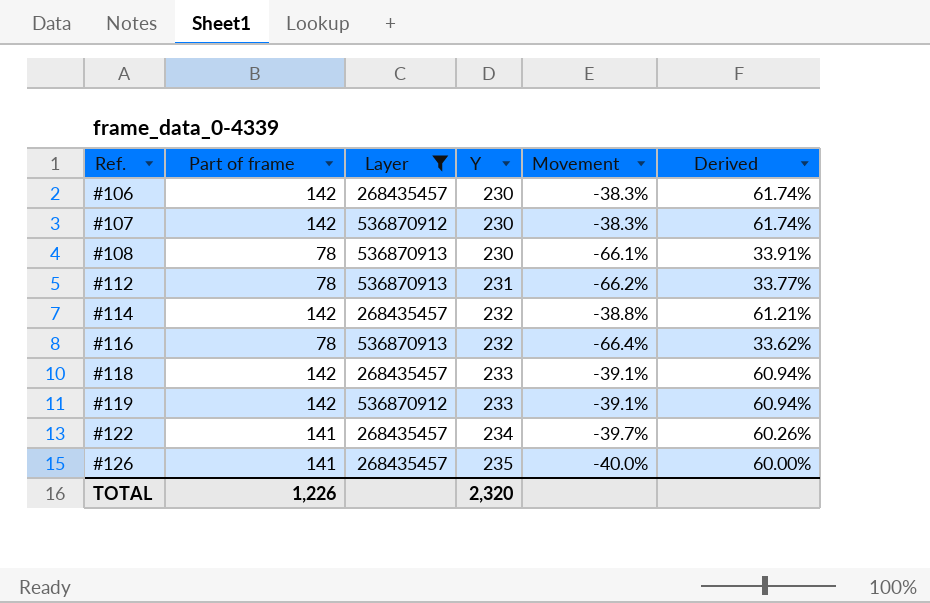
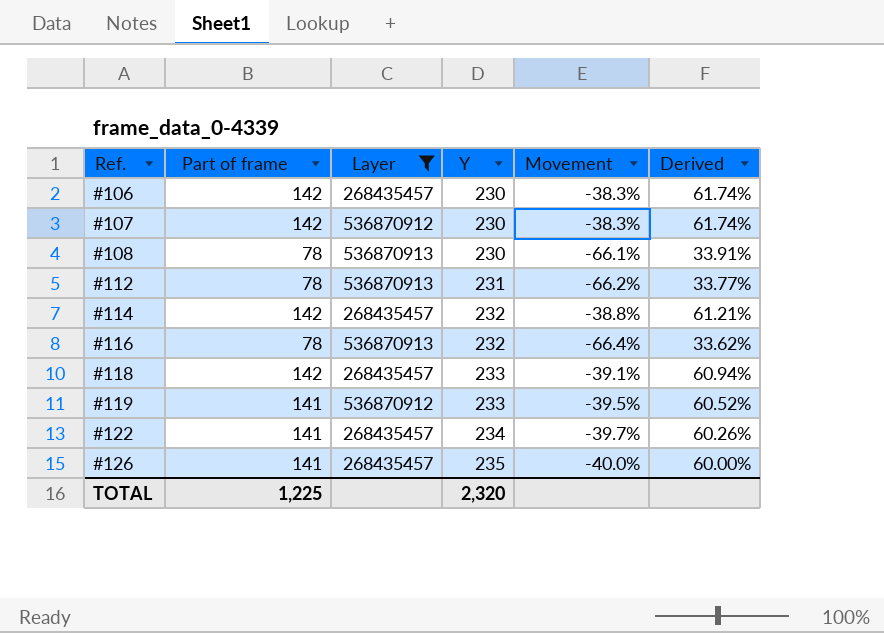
#119 | Part of frame: 142 -> 141
#119 | Movement: -39.1% -> -39.5%
#119 | Derived: 60.94% -> 60.52%
TOTAL | Part of frame: 1,226 -> 1,225

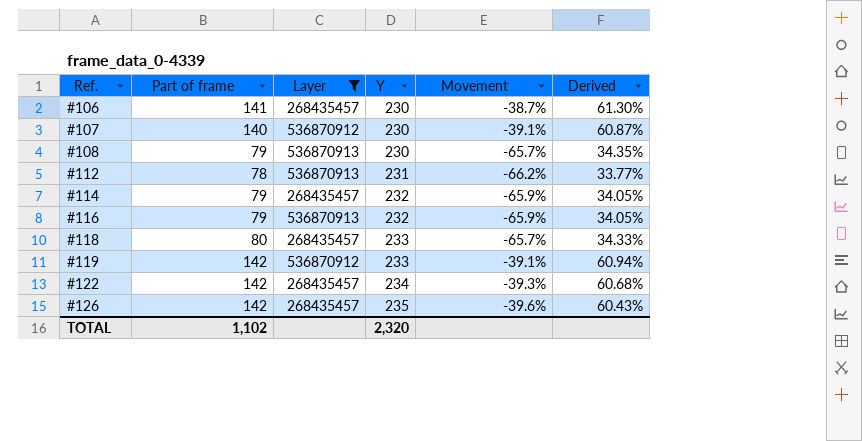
#106 | Part of frame: 142 -> 141
#106 | Movement: -38.3% -> -38.7%
#106 | Derived: 61.74% -> 61.30%
#107 | Part of frame: 142 -> 140
#107 | Movement: -38.3% -> -39.1%
#107 | Derived: 61.74% -> 60.87%
#108 | Part of frame: 78 -> 79
#108 | Movement: -66.1% -> -65.7%
#108 | Derived: 33.91% -> 34.35%
#114 | Part of frame: 142 -> 79
#114 | Movement: -38.8% -> -65.9%
#114 | Derived: 61.21% -> 34.05%
#116 | Part of frame: 78 -> 79
#116 | Movement: -66.4% -> -65.9%
#116 | Derived: 33.62% -> 34.05%
#118 | Part of frame: 142 -> 80
#118 | Movement: -39.1% -> -65.7%
#118 | Derived: 60.94% -> 34.33%
#119 | Part of frame: 141 -> 142
#119 | Movement: -39.5% -> -39.1%
#119 | Derived: 60.52% -> 60.94%
#122 | Part of frame: 141 -> 142
#122 | Movement: -39.7% -> -39.3%
#122 | Derived: 60.26% -> 60.68%
#126 | Part of frame: 141 -> 142
#126 | Movement: -40.0% -> -39.6%
#126 | Derived: 60.00% -> 60.43%
TOTAL | Part of frame: 1,225 -> 1,102

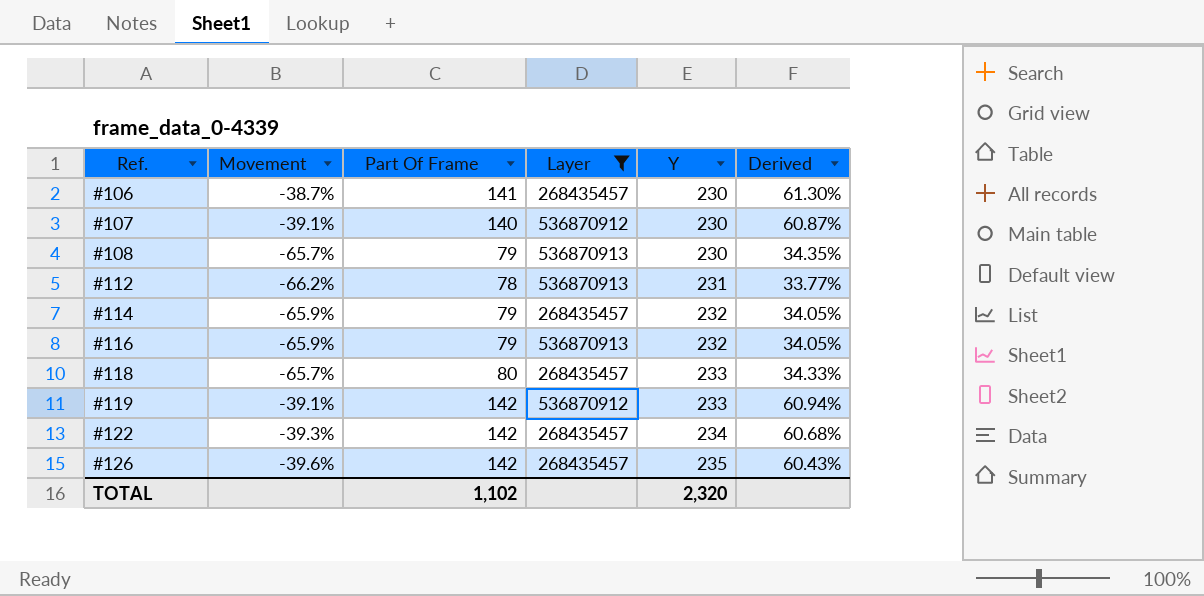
column Movement | position: 5 -> 2
column name: Part of frame -> Part Of Frame

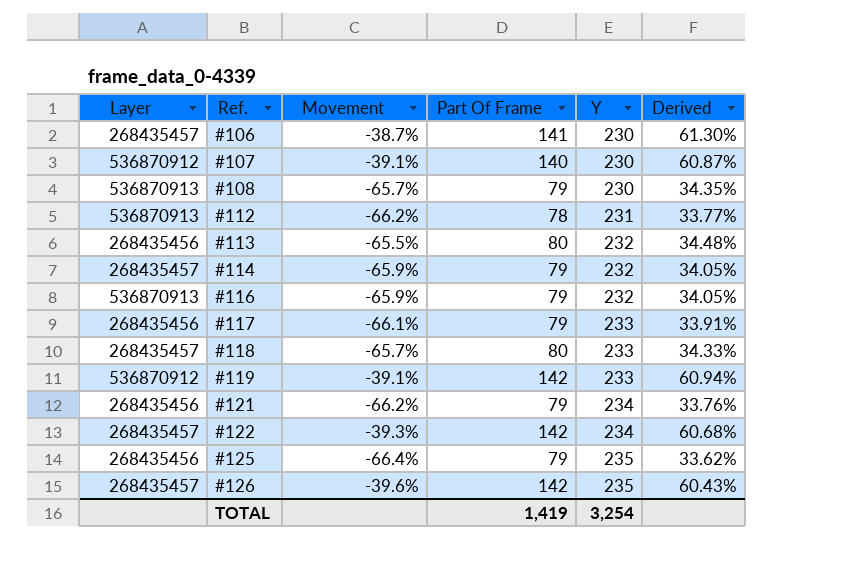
filter: Layer != 268435456 -> none
column Layer | position: 4 -> 1
TOTAL | Part Of Frame: 1,102 -> 1,419
TOTAL | Y: 2,320 -> 3,254

